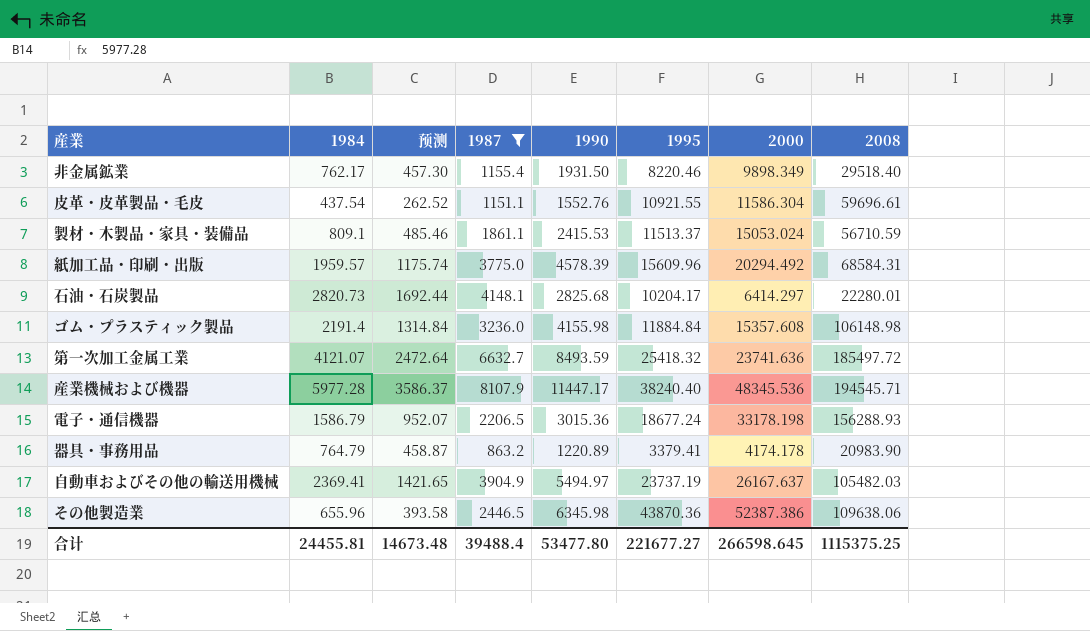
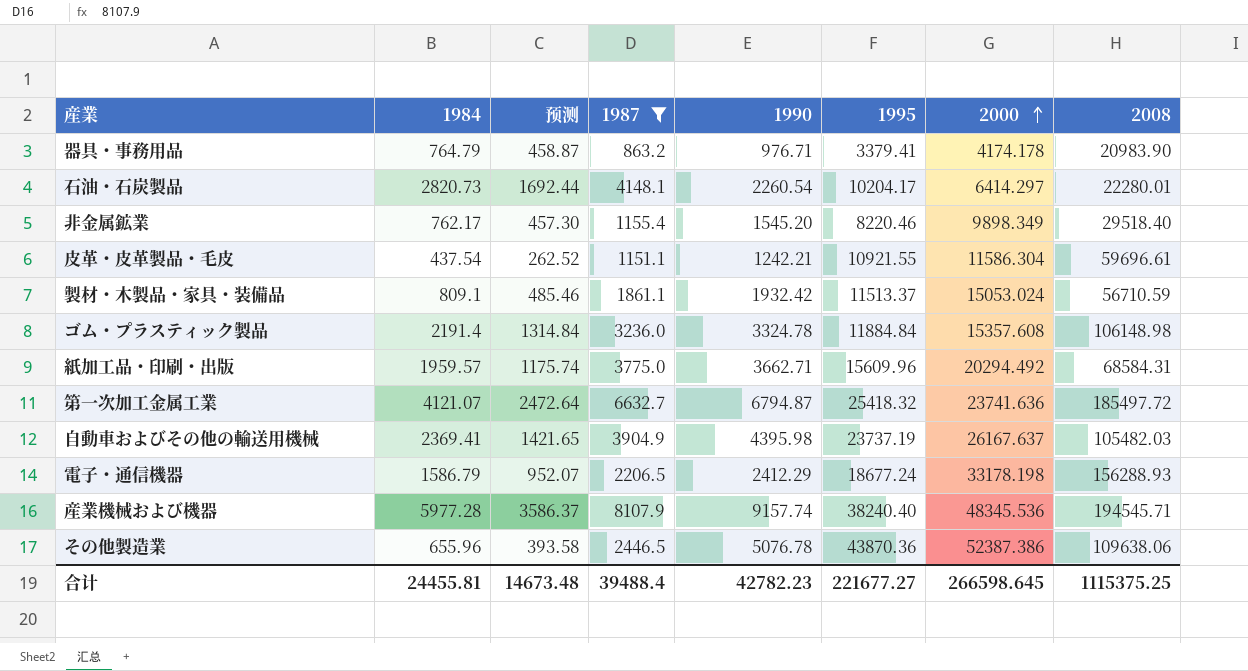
row order: none -> 2000 ascending
器具・事務用品 | 1990: 1220.89 -> 976.71
石油・石炭製品 | 1990: 2825.68 -> 2260.54
非金属鉱業 | 1990: 1931.50 -> 1545.20
皮革・皮革製品・毛皮 | 1990: 1552.76 -> 1242.21
製材・木製品・家具・装備品 | 1990: 2415.53 -> 1932.42
ゴム・プラスティック製品 | 1990: 4155.98 -> 3324.78
紙加工品・印刷・出版 | 1990: 4578.39 -> 3662.71
第一次加工金属工業 | 1990: 8493.59 -> 6794.87
自動車およびその他の輸送用機械 | 1990: 5494.97 -> 4395.98
電子・通信機器 | 1990: 3015.36 -> 2412.29
産業機械および機器 | 1990: 11447.17 -> 9157.74
その他製造業 | 1990: 6345.98 -> 5076.78
合计 | 1990: 53477.80 -> 42782.23

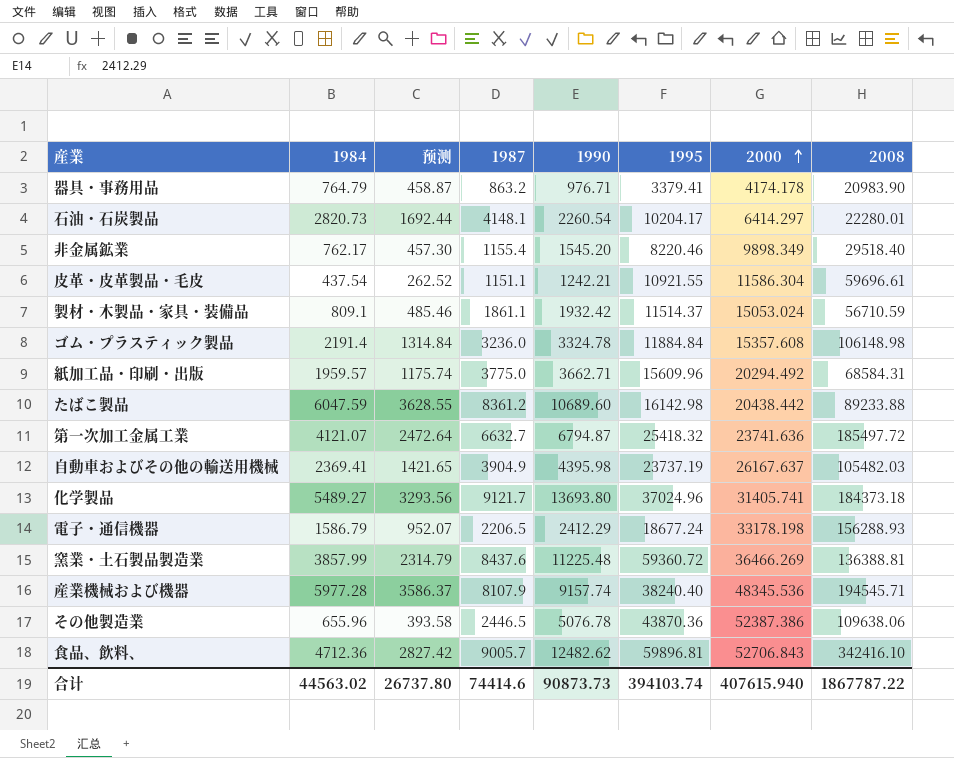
filter: 1987 <= 8107.9 -> none
製材・木製品・家具・装備品 | 1995: 11513.37 -> 11514.37
合计 | 1984: 24455.81 -> 44563.02
合计 | 预测: 14673.48 -> 26737.80
合计 | 1987: 39488.4 -> 74414.6
合计 | 1990: 42782.23 -> 90873.73
合计 | 1995: 221677.27 -> 394103.74
合计 | 2000: 266598.645 -> 407615.940
合计 | 2008: 1115375.25 -> 1867787.22

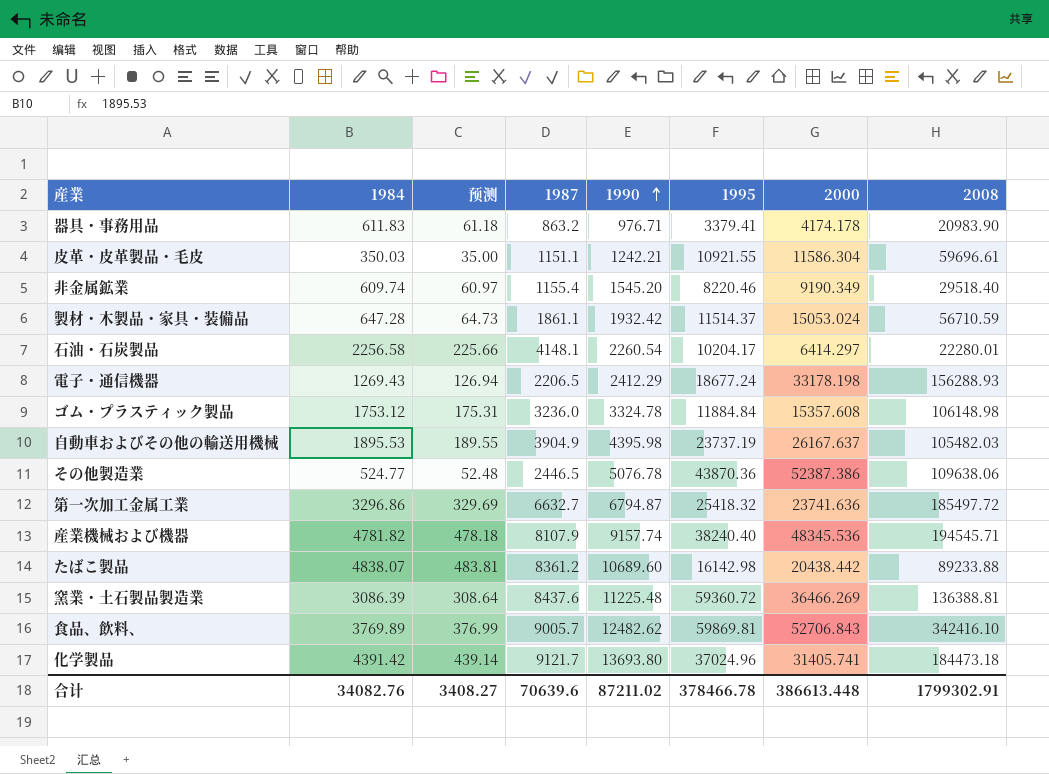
row order: 2000 ascending -> 1990 ascending
column 预测 | formula: [1984] * 0.6 -> [1984] * 0.1
row 紙加工品・印刷・出版: 1959.57 | 1175.74 | 3775.0 | 3662.71 | 15609.96 | 20294.492 | 68584.31 -> none
器具・事務用品 | 1984: 764.79 -> 611.83
皮革・皮革製品・毛皮 | 1984: 437.54 -> 350.03
非金属鉱業 | 1984: 762.17 -> 609.74
非金属鉱業 | 2000: 9898.349 -> 9190.349
製材・木製品・家具・装備品 | 1984: 809.1 -> 647.28
石油・石炭製品 | 1984: 2820.73 -> 2256.58
電子・通信機器 | 1984: 1586.79 -> 1269.43
ゴム・プラスティック製品 | 1984: 2191.4 -> 1753.12
自動車およびその他の輸送用機械 | 1984: 2369.41 -> 1895.53
その他製造業 | 1984: 655.96 -> 524.77
第一次加工金属工業 | 1984: 4121.07 -> 3296.86
産業機械および機器 | 1984: 5977.28 -> 4781.82
たばこ製品 | 1984: 6047.59 -> 4838.07
窯業・土石製品製造業 | 1984: 3857.99 -> 3086.39
食品、飲料、 | 1984: 4712.36 -> 3769.89
食品、飲料、 | 1995: 59896.81 -> 59869.81
化学製品 | 1984: 5489.27 -> 4391.42
化学製品 | 2008: 184373.18 -> 184473.18
合计 | 1984: 44563.02 -> 34082.76
合计 | 预测: 26737.80 -> 3408.27
合计 | 1987: 74414.6 -> 70639.6
合计 | 1990: 90873.73 -> 87211.02
合计 | 1995: 394103.74 -> 378466.78
合计 | 2000: 407615.940 -> 386613.448
合计 | 2008: 1867787.22 -> 1799302.91

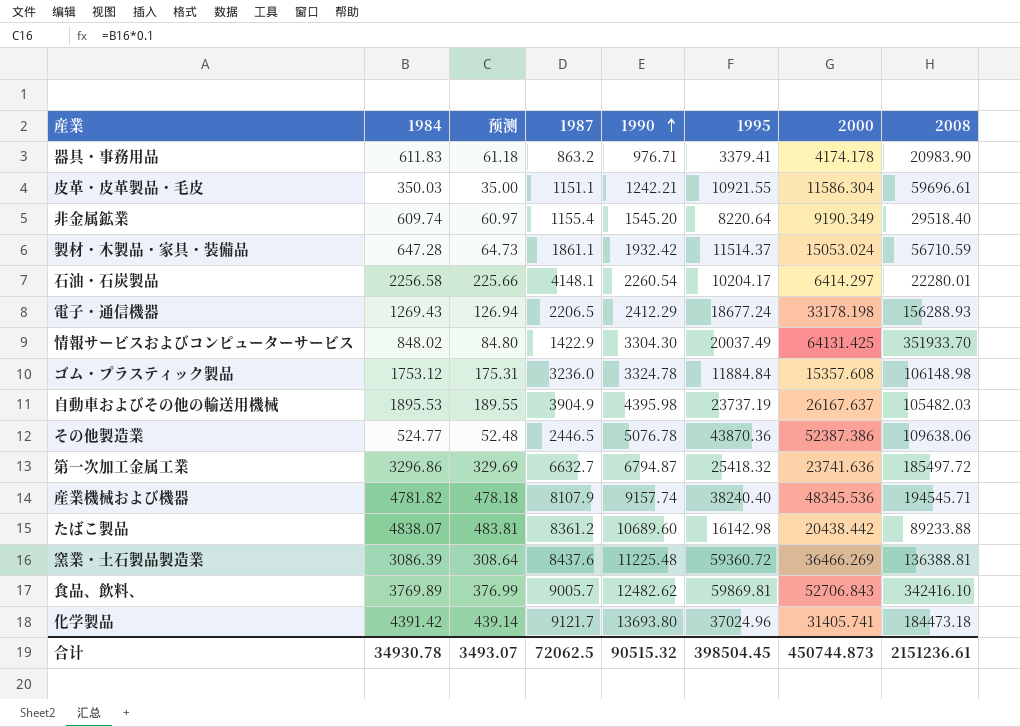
非金属鉱業 | 1995: 8220.46 -> 8220.64
row 情報サービスおよびコンピューターサービス: none -> 848.02 | 84.80 | 1422.9 | 3304.30 | 20037.49 | 64131.425 | 351933.70
合计 | 1984: 34082.76 -> 34930.78
合计 | 预测: 3408.27 -> 3493.07
合计 | 1987: 70639.6 -> 72062.5
合计 | 1990: 87211.02 -> 90515.32
合计 | 1995: 378466.78 -> 398504.45
合计 | 2000: 386613.448 -> 450744.873
合计 | 2008: 1799302.91 -> 2151236.61

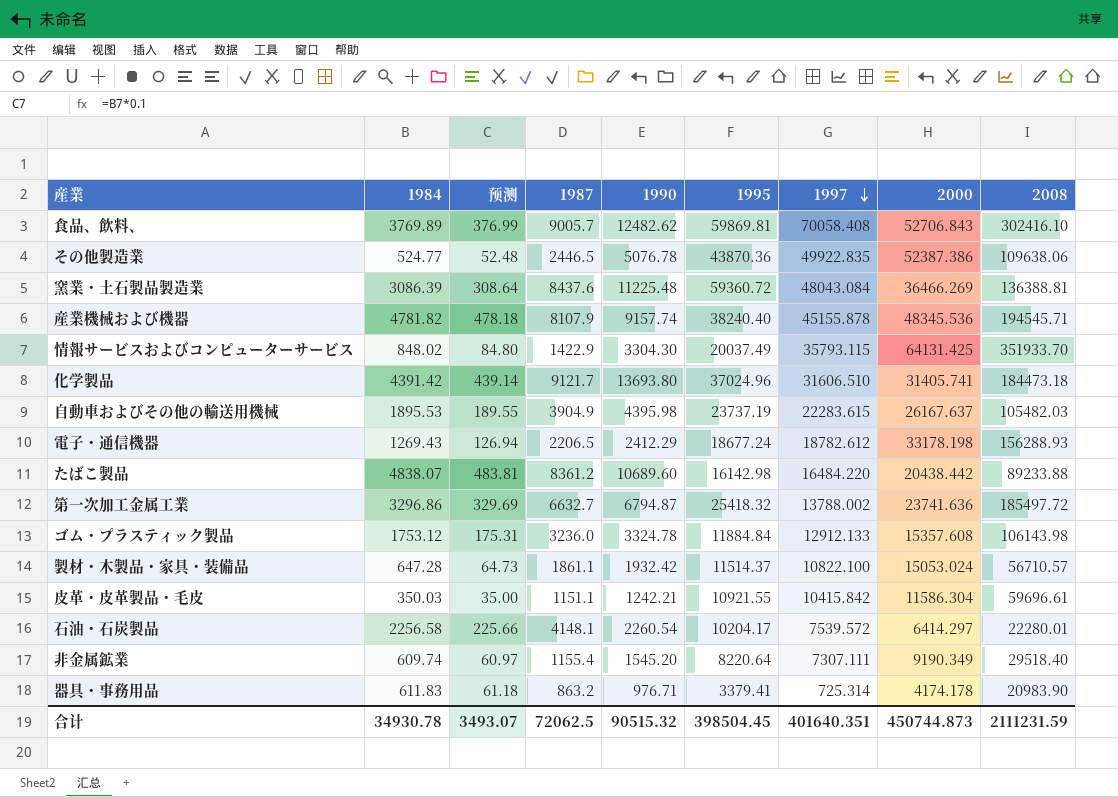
row order: 1990 ascending -> 1997 descending
column 1997 | position: none -> 7
食品、飲料、 | 2008: 342416.10 -> 302416.10
ゴム・プラスティック製品 | 2008: 106148.98 -> 106143.98
製材・木製品・家具・装備品 | 2008: 56710.59 -> 56710.57
合计 | 2008: 2151236.61 -> 2111231.59

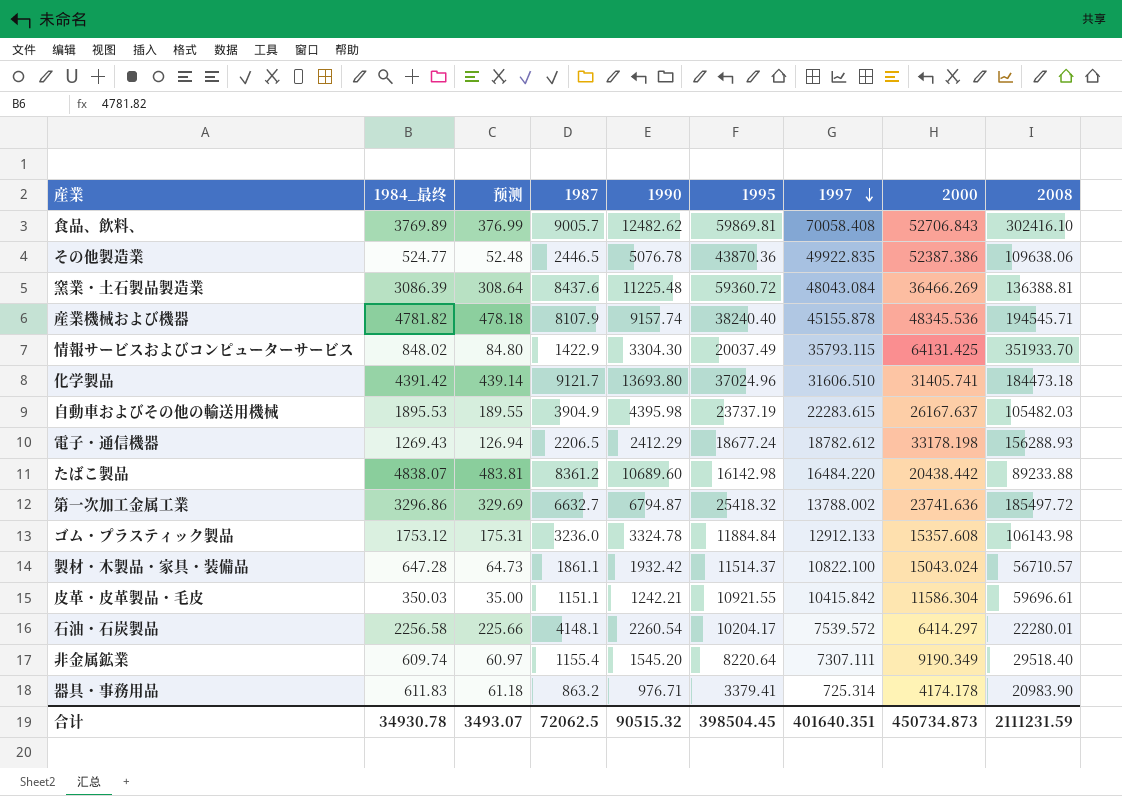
column name: 1984 -> 1984_最终
製材・木製品・家具・装備品 | 2000: 15053.024 -> 15043.024
合计 | 2000: 450744.873 -> 450734.873

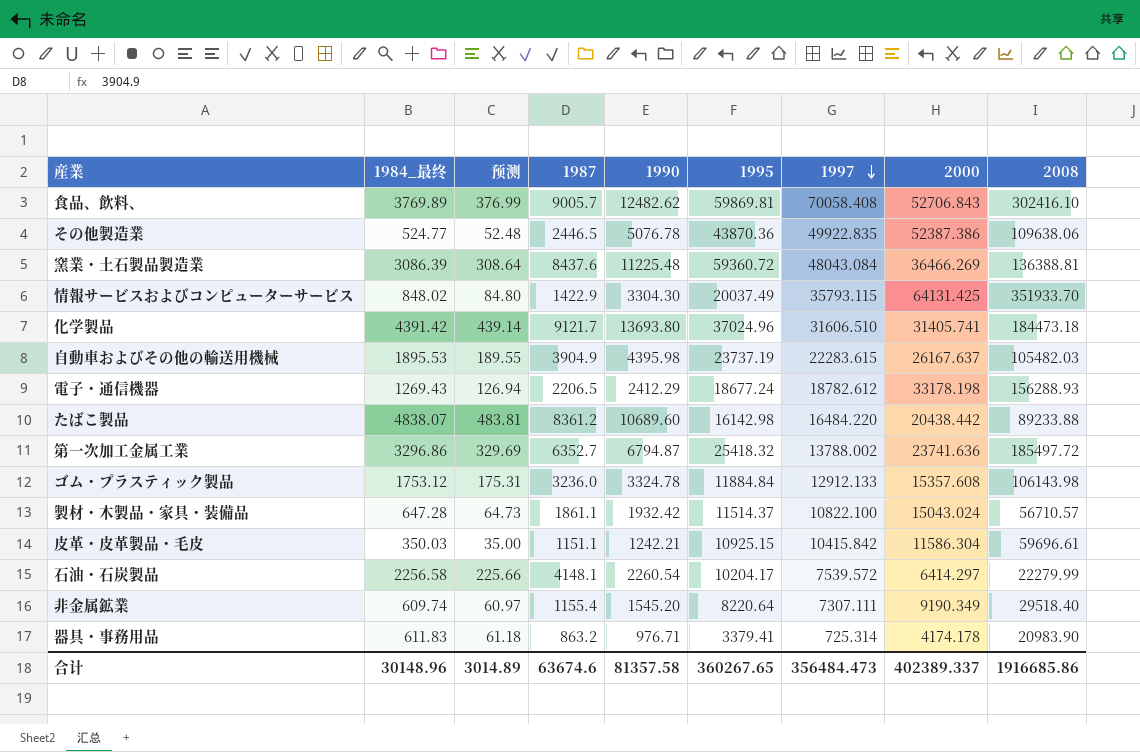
row 産業機械および機器: 4781.82 | 478.18 | 8107.9 | 9157.74 | 38240.40 | 45155.878 | 48345.536 | 194545.71 -> none
第一次加工金属工業 | 1987: 6632.7 -> 6352.7
皮革・皮革製品・毛皮 | 1995: 10921.55 -> 10925.15
石油・石炭製品 | 2008: 22280.01 -> 22279.99
合计 | 1984_最终: 34930.78 -> 30148.96
合计 | 预测: 3493.07 -> 3014.89
合计 | 1987: 72062.5 -> 63674.6
合计 | 1990: 90515.32 -> 81357.58
合计 | 1995: 398504.45 -> 360267.65
合计 | 1997: 401640.351 -> 356484.473
合计 | 2000: 450734.873 -> 402389.337
合计 | 2008: 2111231.59 -> 1916685.86

